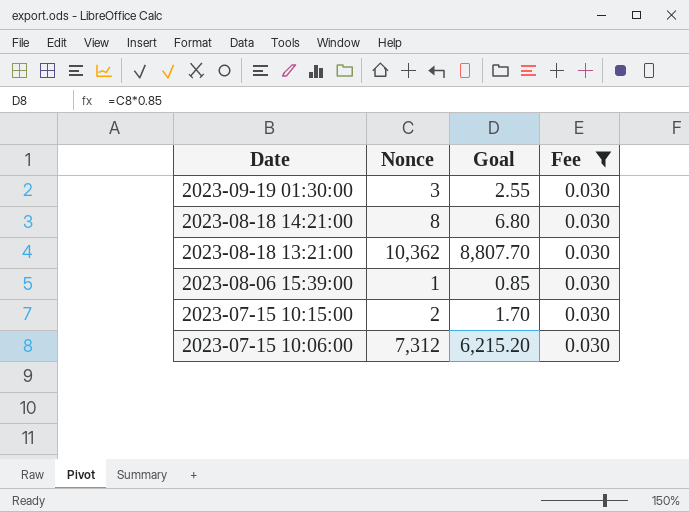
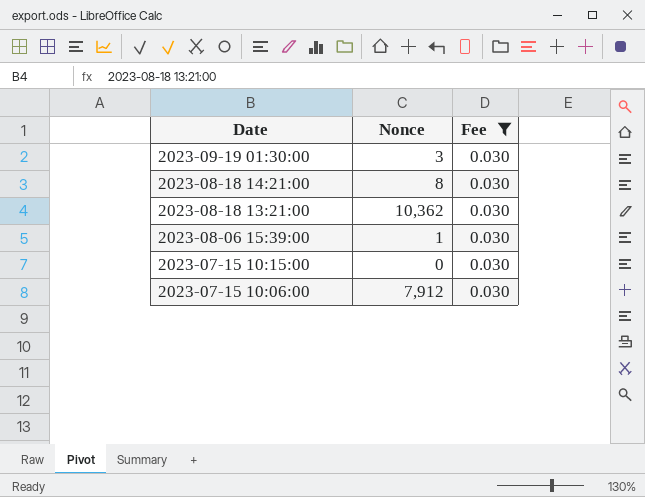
column Goal | formula: [Nonce] * 0.85 -> none
2023-07-15 10:15:00 | Nonce: 2 -> 0
2023-07-15 10:06:00 | Nonce: 7,312 -> 7,912

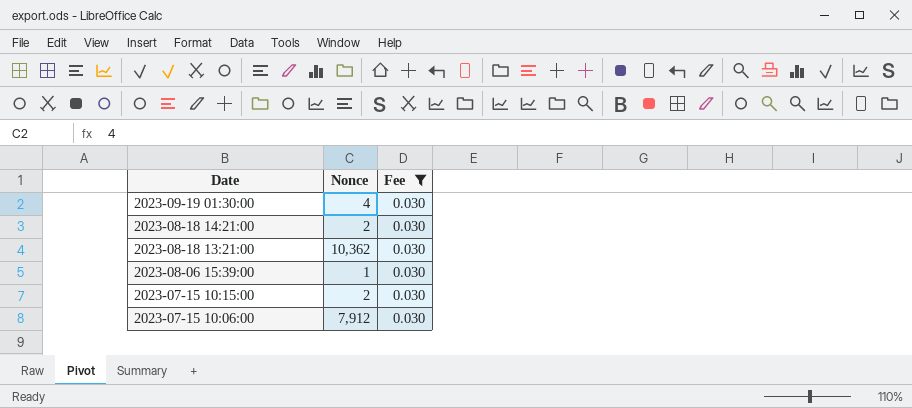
2023-09-19 01:30:00 | Nonce: 3 -> 4
2023-08-18 14:21:00 | Nonce: 8 -> 2
2023-07-15 10:15:00 | Nonce: 0 -> 2

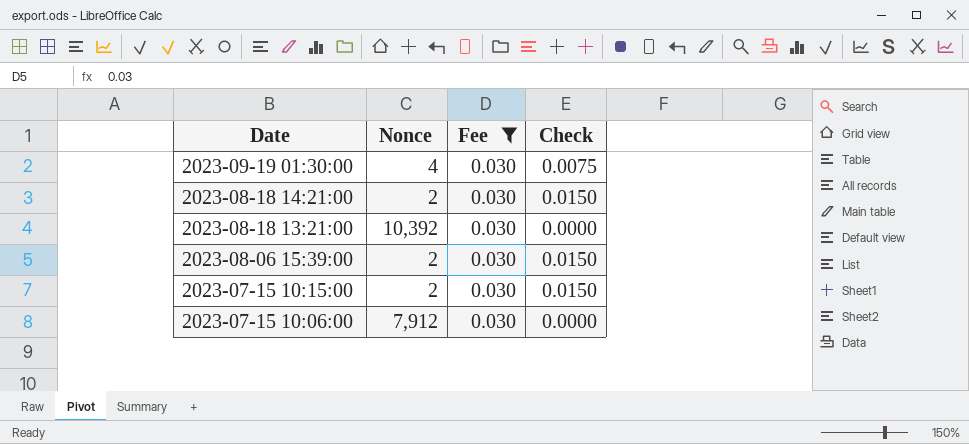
column Check | formula: none -> [Fee] / [Nonce]
2023-08-18 13:21:00 | Nonce: 10,362 -> 10,392
2023-08-06 15:39:00 | Nonce: 1 -> 2

